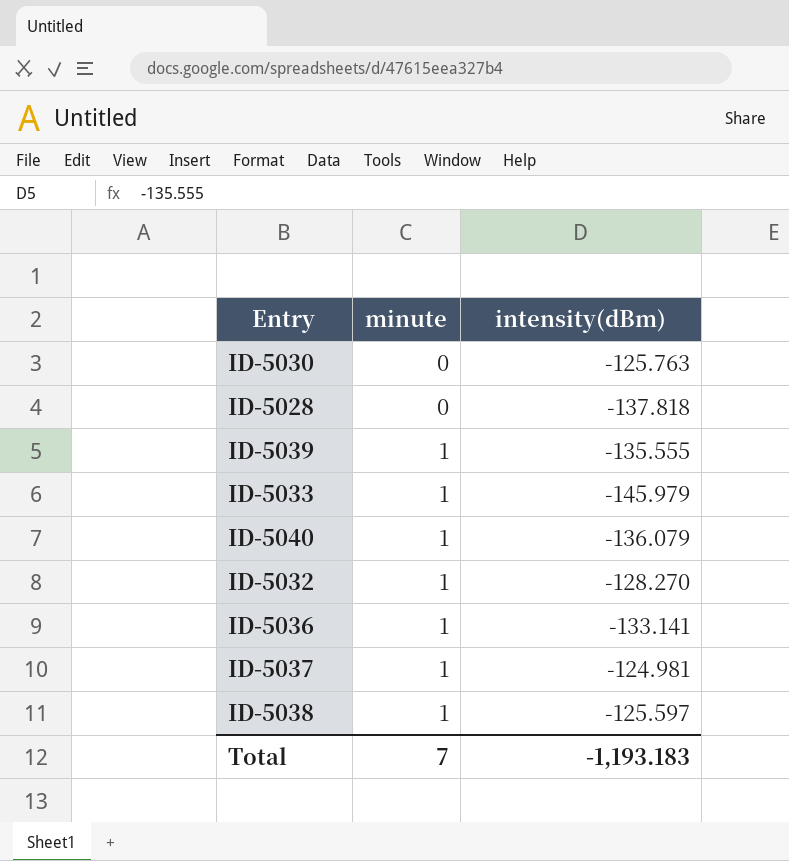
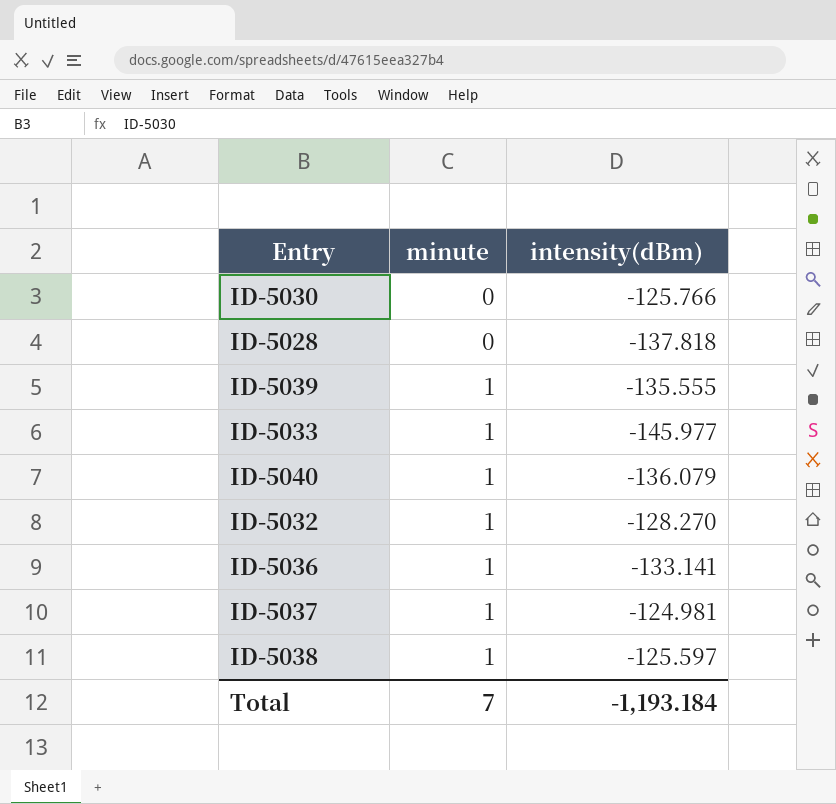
ID-5030 | intensity(dBm): -125.763 -> -125.766
ID-5033 | intensity(dBm): -145.979 -> -145.977
Total | intensity(dBm): -1,193.183 -> -1,193.184

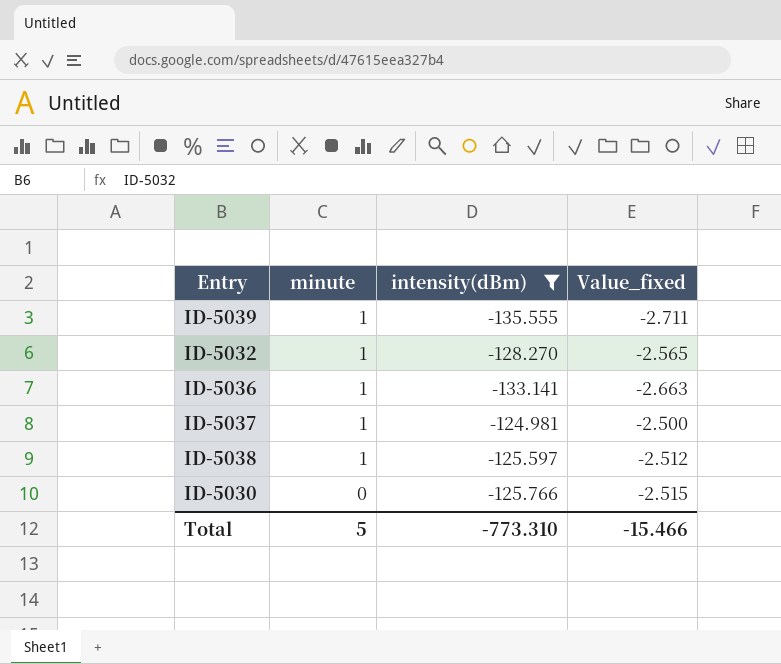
filter: none -> intensity(dBm) >= -135.555
row order: minute ascending -> minute descending
column Value_fixed | formula: none -> [intensity(dBm)] * 0.02
Total | minute: 7 -> 5
Total | intensity(dBm): -1,193.184 -> -773.310

